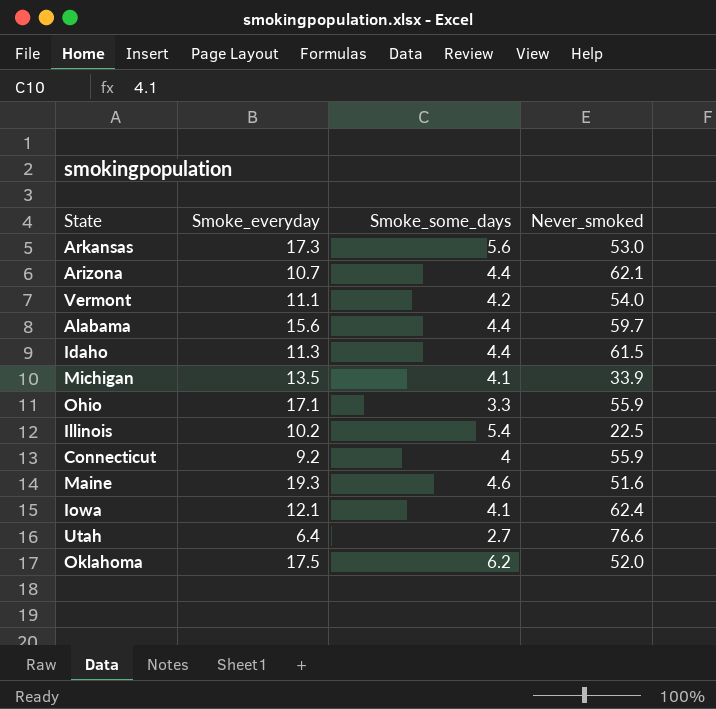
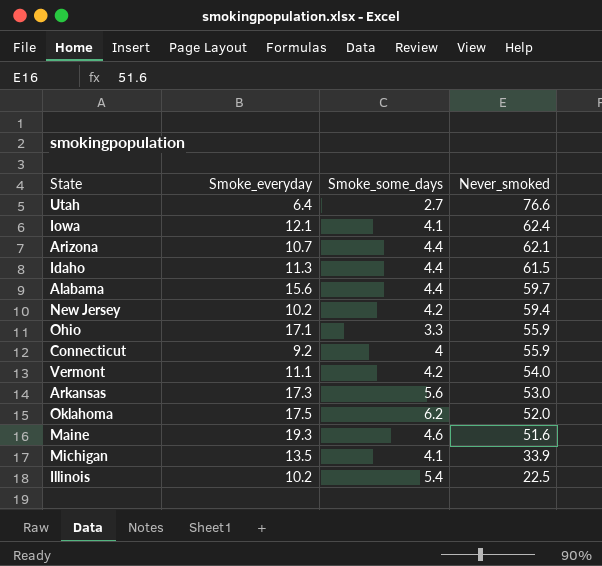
row order: none -> Never_smoked descending
row New Jersey: none -> 10.2 | 4.2 | 59.4

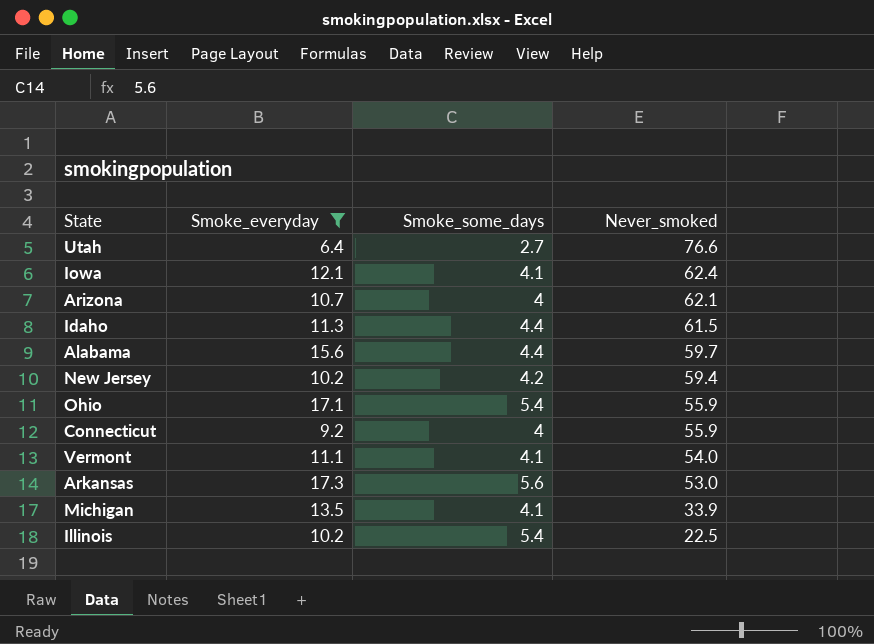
filter: none -> Smoke_everyday <= 17.3
Arizona | Smoke_some_days: 4.4 -> 4
Ohio | Smoke_some_days: 3.3 -> 5.4
Vermont | Smoke_some_days: 4.2 -> 4.1

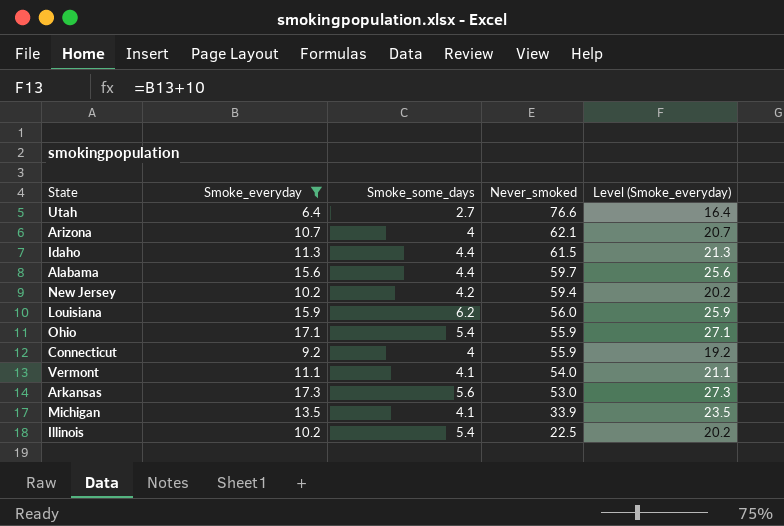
column Level (Smoke_everyday) | formula: none -> [Smoke_everyday] + 10
row Iowa: 12.1 | 4.1 | 62.4 -> none
row Louisiana: none -> 15.9 | 6.2 | 56.0 | 25.9

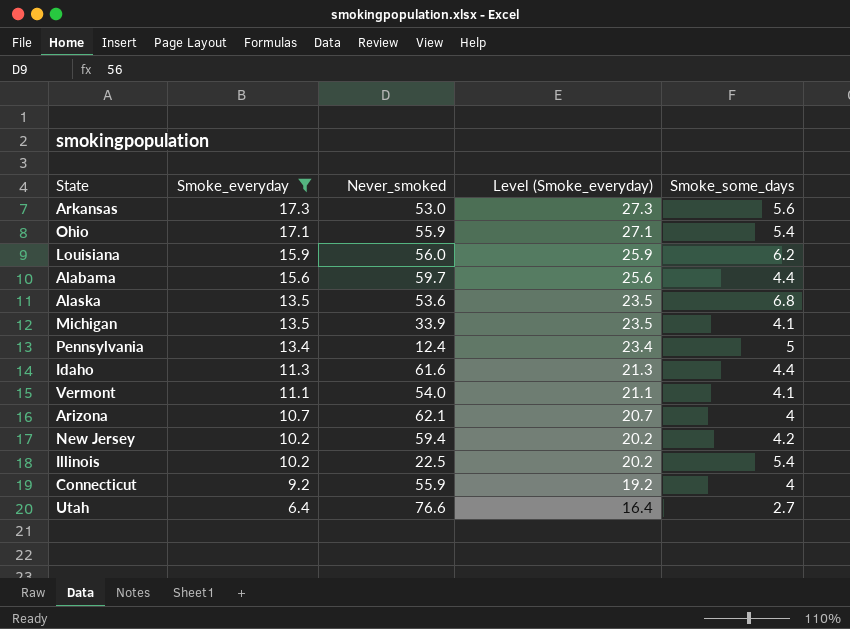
row order: Never_smoked descending -> Smoke_everyday descending
column Smoke_some_days | position: 3 -> 5
row Alaska: none -> 13.5 | 53.6 | 23.5 | 6.8
row Pennsylvania: none -> 13.4 | 12.4 | 23.4 | 5
Idaho | Never_smoked: 61.5 -> 61.6

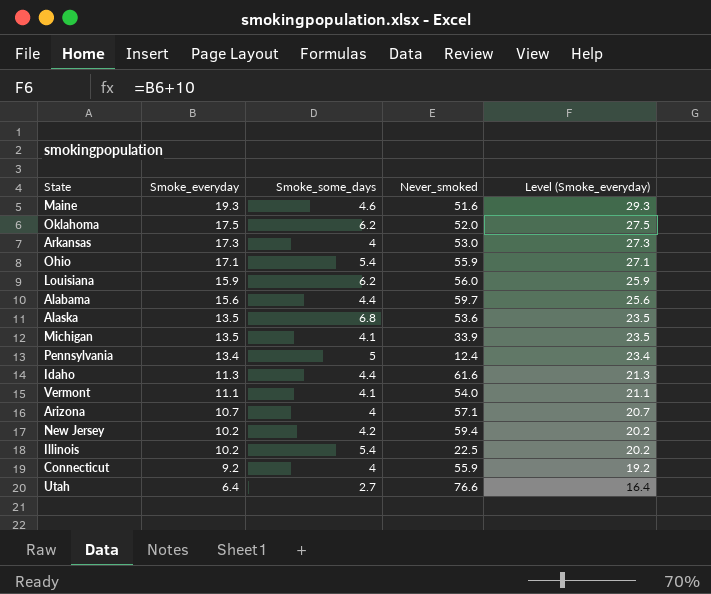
filter: Smoke_everyday <= 17.3 -> none
column Smoke_some_days | position: 5 -> 3
Arkansas | Smoke_some_days: 5.6 -> 4
Arizona | Never_smoked: 62.1 -> 57.1

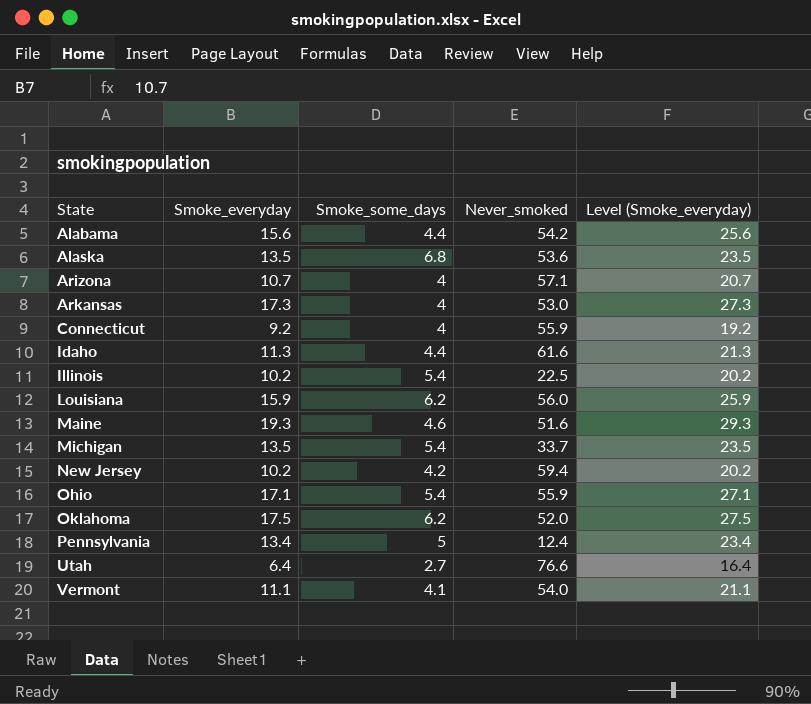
row order: Smoke_everyday descending -> State ascending
Alabama | Never_smoked: 59.7 -> 54.2
Michigan | Smoke_some_days: 4.1 -> 5.4
Michigan | Never_smoked: 33.9 -> 33.7

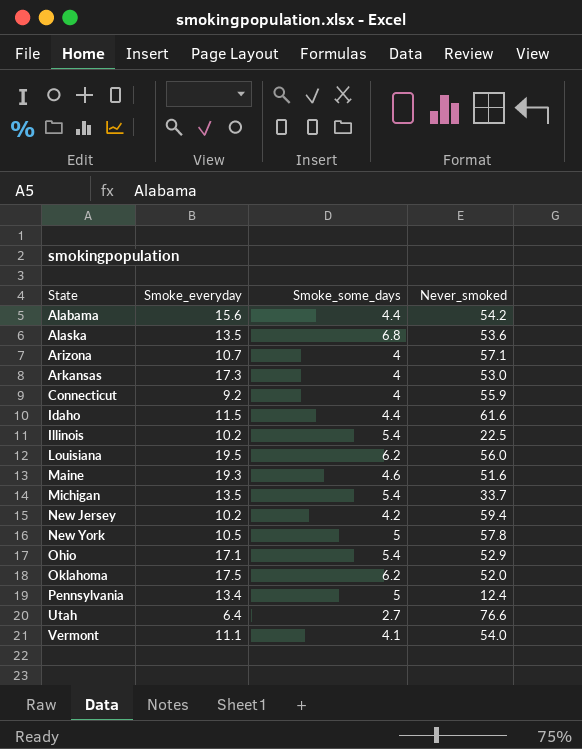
column Level (Smoke_everyday) | formula: [Smoke_everyday] + 10 -> none
Idaho | Smoke_everyday: 11.3 -> 11.5
Louisiana | Smoke_everyday: 15.9 -> 19.5
row New York: none -> 10.5 | 5 | 57.8
Ohio | Never_smoked: 55.9 -> 52.9

